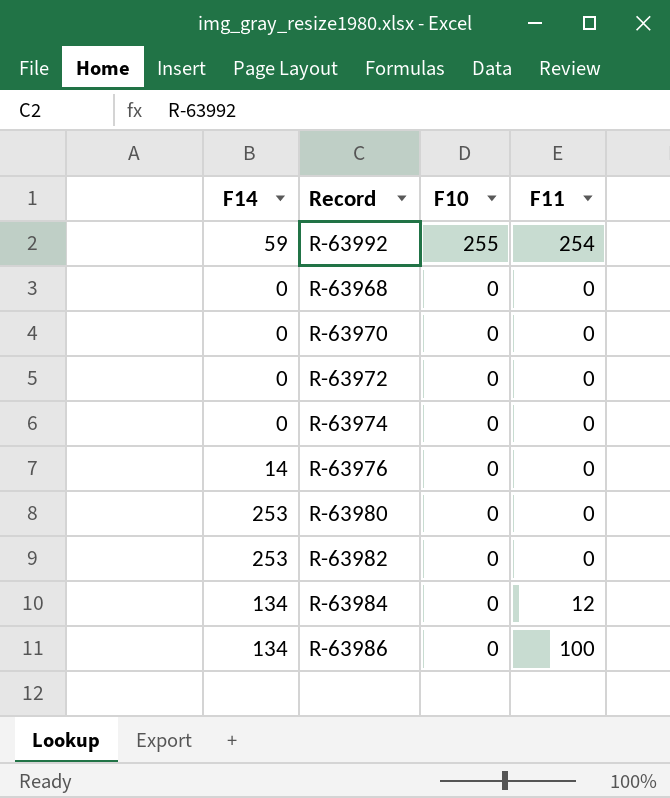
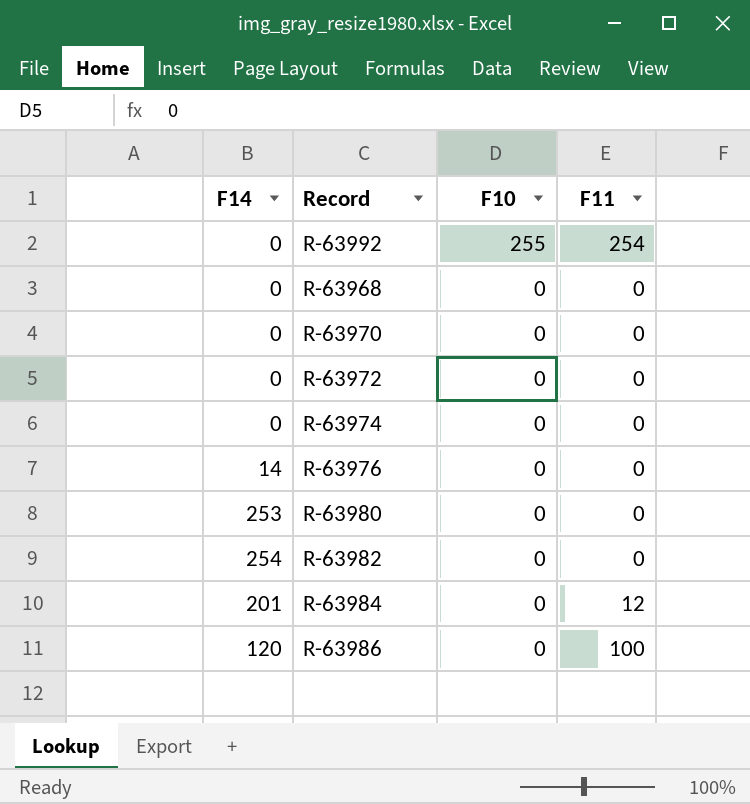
R-63992 | F14: 59 -> 0
R-63982 | F14: 253 -> 254
R-63984 | F14: 134 -> 201
R-63986 | F14: 134 -> 120

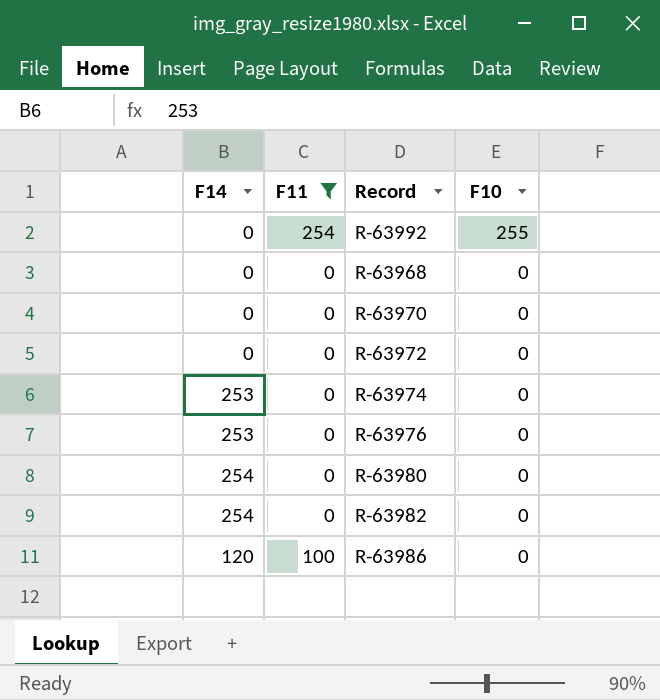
filter: none -> F11 != 12
column F11 | position: 4 -> 2
R-63974 | F14: 0 -> 253
R-63976 | F14: 14 -> 253
R-63980 | F14: 253 -> 254

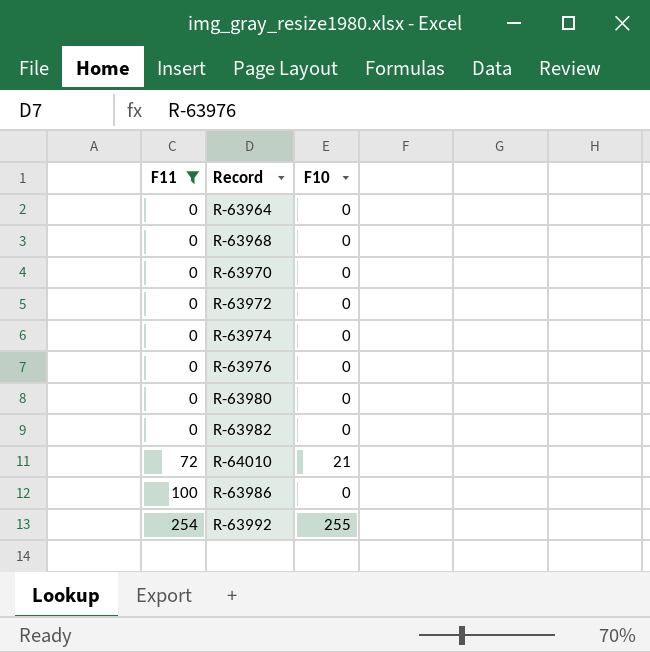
row order: F10 descending -> F11 ascending
column F14 | position: 1 -> none
row R-63964: none -> 0 | 0
row R-64010: none -> 72 | 21

